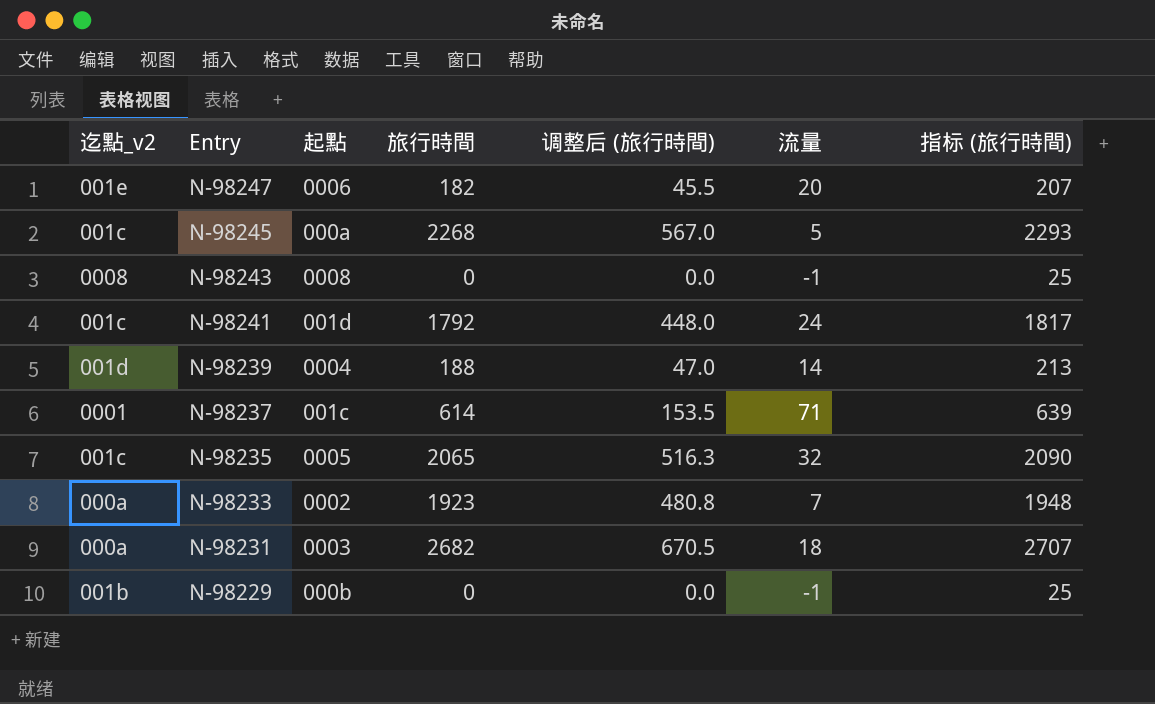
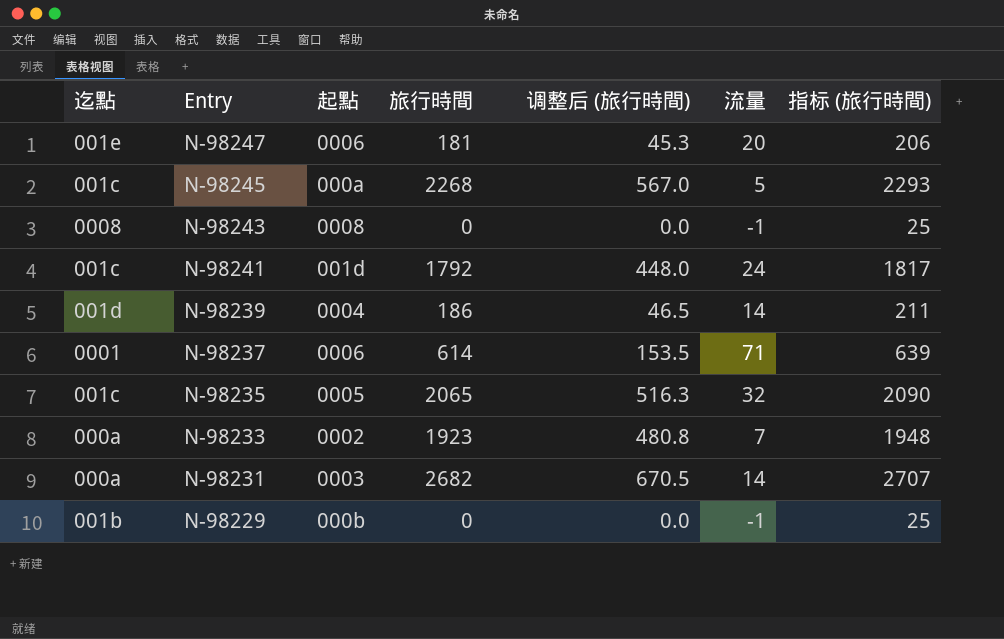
column name: 迄點_v2 -> 迄點
N-98247 | 旅行時間: 182 -> 181
N-98247 | 调整后 (旅行時間): 45.5 -> 45.3
N-98247 | 指标 (旅行時間): 207 -> 206
N-98239 | 旅行時間: 188 -> 186
N-98239 | 调整后 (旅行時間): 47.0 -> 46.5
N-98239 | 指标 (旅行時間): 213 -> 211
N-98237 | 起點: 001c -> 0006
N-98231 | 流量: 18 -> 14

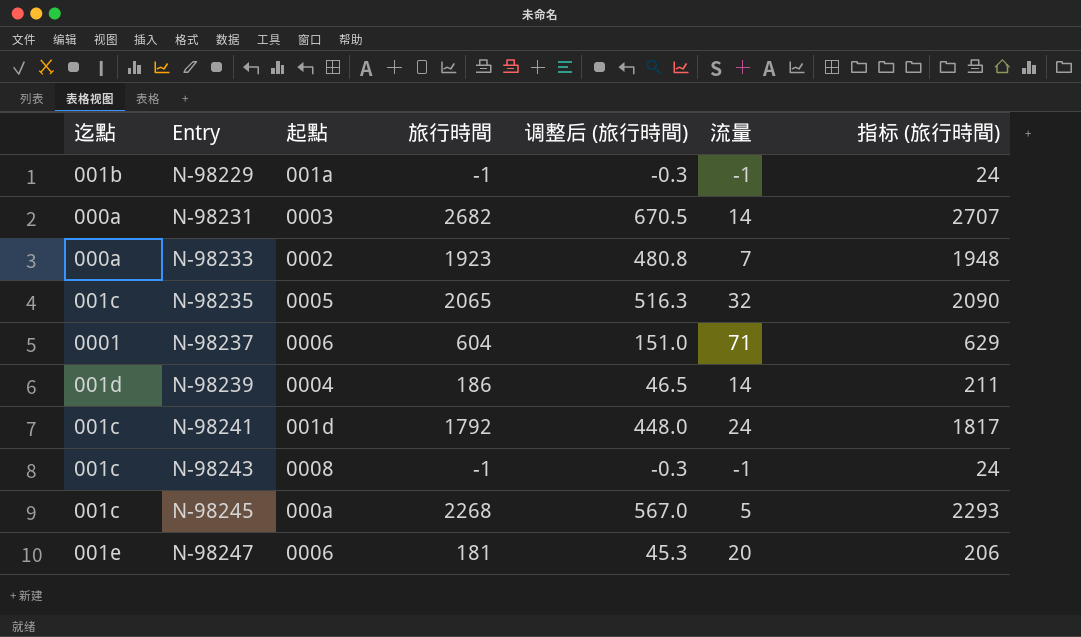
row order: Entry descending -> Entry ascending
N-98229 | 起點: 000b -> 001a
N-98229 | 旅行時間: 0 -> -1
N-98229 | 调整后 (旅行時間): 0.0 -> -0.3
N-98229 | 指标 (旅行時間): 25 -> 24
N-98237 | 旅行時間: 614 -> 604
N-98237 | 调整后 (旅行時間): 153.5 -> 151.0
N-98237 | 指标 (旅行時間): 639 -> 629
N-98243 | 迄點: 0008 -> 001c
N-98243 | 旅行時間: 0 -> -1
N-98243 | 调整后 (旅行時間): 0.0 -> -0.3
N-98243 | 指标 (旅行時間): 25 -> 24

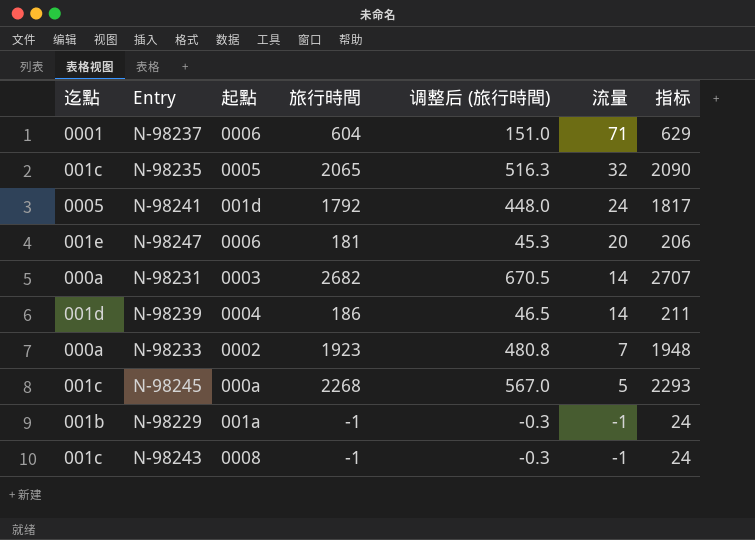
row order: Entry ascending -> 流量 descending
column name: 指标 (旅行時間) -> 指标
N-98241 | 迄點: 001c -> 0005

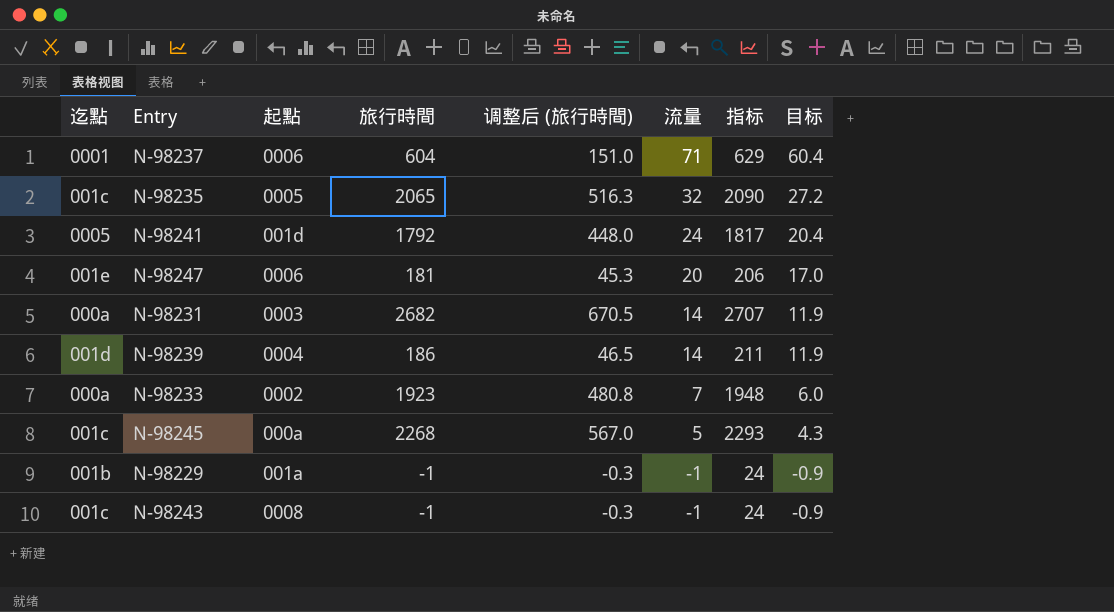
column 目标 | formula: none -> [流量] * 0.85

